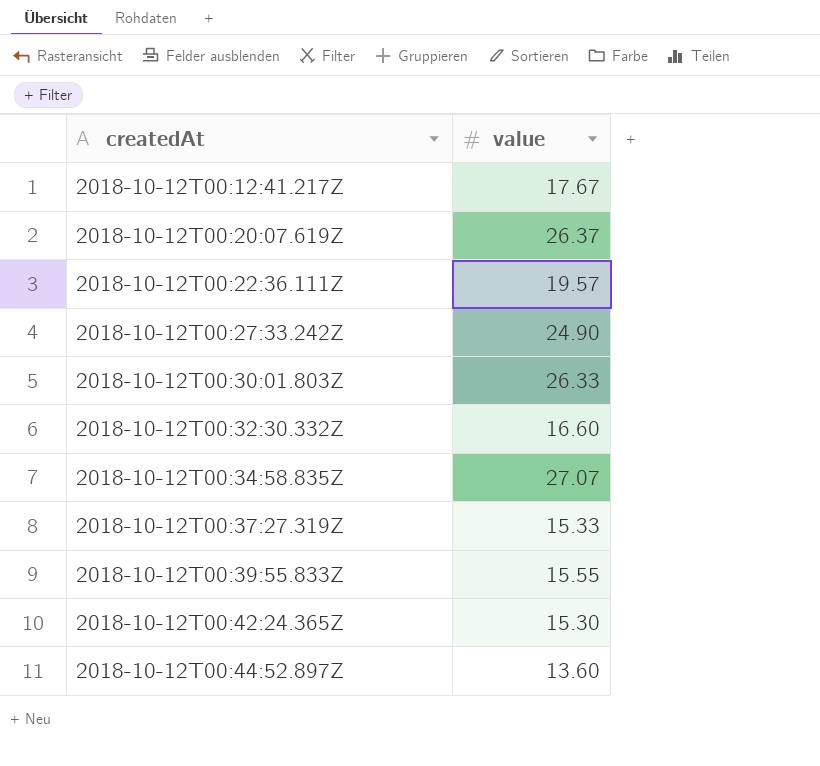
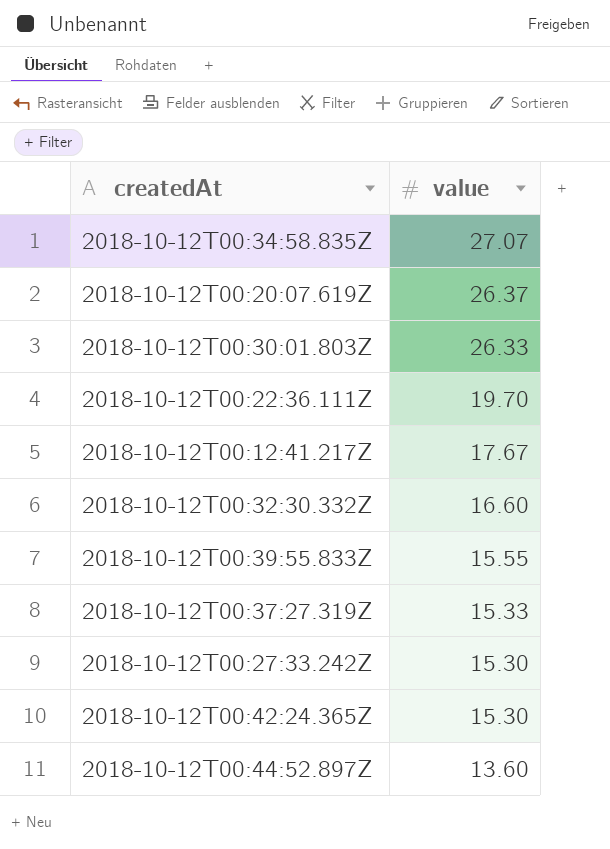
row order: createdAt ascending -> value descending
2018-10-12T00:22:36.111Z | value: 19.57 -> 19.70
2018-10-12T00:27:33.242Z | value: 24.90 -> 15.30

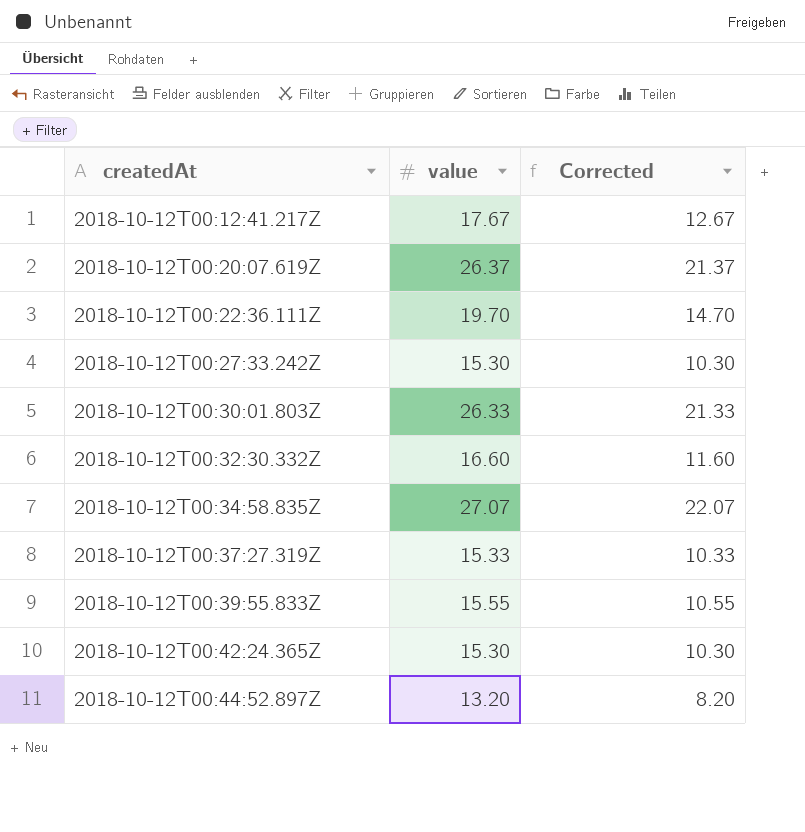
row order: value descending -> createdAt ascending
column Corrected | formula: none -> [value] - 5
2018-10-12T00:44:52.897Z | value: 13.60 -> 13.20

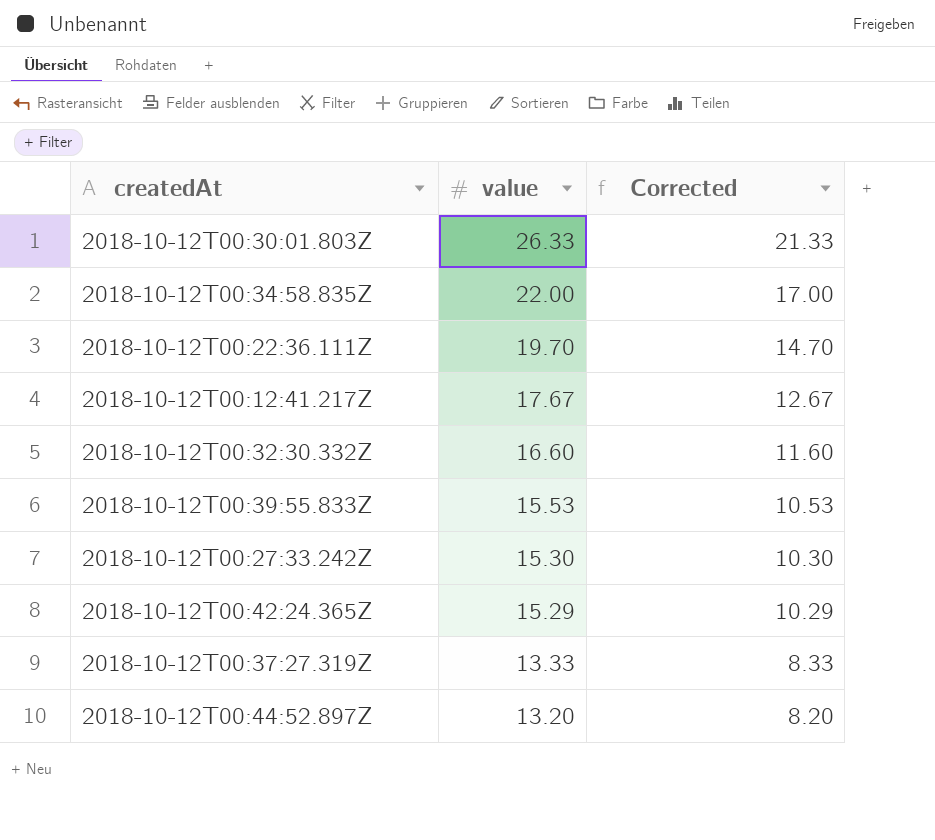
row order: createdAt ascending -> value descending
row 2018-10-12T00:20:07.619Z: 26.37 | 21.37 -> none
2018-10-12T00:34:58.835Z | value: 27.07 -> 22.00
2018-10-12T00:34:58.835Z | Corrected: 22.07 -> 17.00
2018-10-12T00:39:55.833Z | value: 15.55 -> 15.53
2018-10-12T00:39:55.833Z | Corrected: 10.55 -> 10.53
2018-10-12T00:42:24.365Z | value: 15.30 -> 15.29
2018-10-12T00:42:24.365Z | Corrected: 10.30 -> 10.29
2018-10-12T00:37:27.319Z | value: 15.33 -> 13.33
2018-10-12T00:37:27.319Z | Corrected: 10.33 -> 8.33

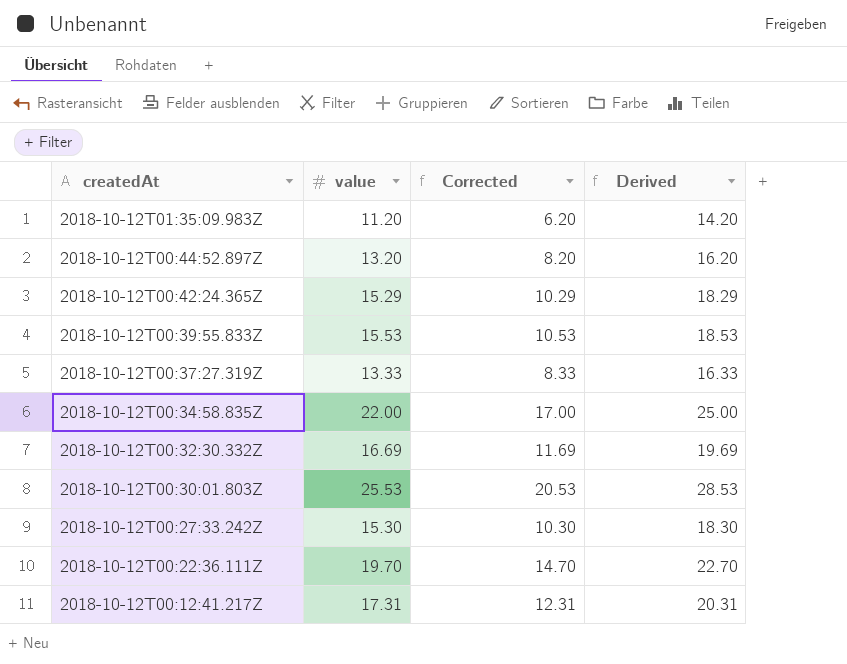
row order: value descending -> createdAt descending
column Derived | formula: none -> [value] + 3
row 2018-10-12T01:35:09.983Z: none -> 11.20 | 6.20 | 14.20
2018-10-12T00:32:30.332Z | value: 16.60 -> 16.69
2018-10-12T00:32:30.332Z | Corrected: 11.60 -> 11.69
2018-10-12T00:30:01.803Z | value: 26.33 -> 25.53
2018-10-12T00:30:01.803Z | Corrected: 21.33 -> 20.53
2018-10-12T00:12:41.217Z | value: 17.67 -> 17.31
2018-10-12T00:12:41.217Z | Corrected: 12.67 -> 12.31

